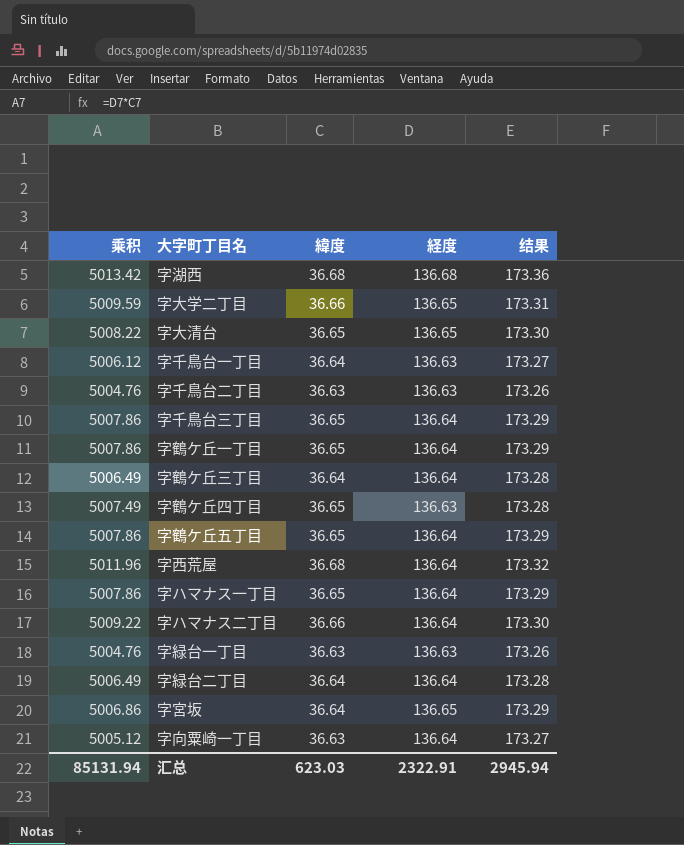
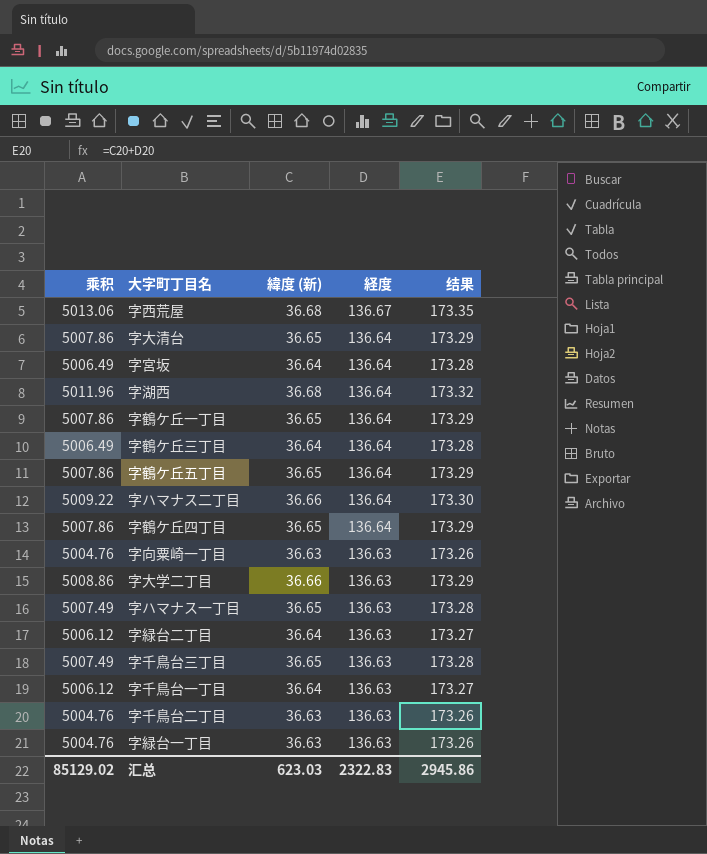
row order: none -> 経度 descending
column name: 緯度 -> 緯度 (新)
字西荒屋 | 乘积: 5011.96 -> 5013.06
字西荒屋 | 経度: 136.64 -> 136.67
字西荒屋 | 结果: 173.32 -> 173.35
字大清台 | 乘积: 5008.22 -> 5007.86
字大清台 | 経度: 136.65 -> 136.64
字大清台 | 结果: 173.30 -> 173.29
字宮坂 | 乘积: 5006.86 -> 5006.49
字宮坂 | 経度: 136.65 -> 136.64
字宮坂 | 结果: 173.29 -> 173.28
字湖西 | 乘积: 5013.42 -> 5011.96
字湖西 | 経度: 136.68 -> 136.64
字湖西 | 结果: 173.36 -> 173.32
字鶴ケ丘四丁目 | 乘积: 5007.49 -> 5007.86
字鶴ケ丘四丁目 | 経度: 136.63 -> 136.64
字鶴ケ丘四丁目 | 结果: 173.28 -> 173.29
字向粟崎一丁目 | 乘积: 5005.12 -> 5004.76
字向粟崎一丁目 | 経度: 136.64 -> 136.63
字向粟崎一丁目 | 结果: 173.27 -> 173.26
字大学二丁目 | 乘积: 5009.59 -> 5008.86
字大学二丁目 | 経度: 136.65 -> 136.63
字大学二丁目 | 结果: 173.31 -> 173.29
字ハマナス一丁目 | 乘积: 5007.86 -> 5007.49
字ハマナス一丁目 | 経度: 136.64 -> 136.63
字ハマナス一丁目 | 结果: 173.29 -> 173.28
字緑台二丁目 | 乘积: 5006.49 -> 5006.12
字緑台二丁目 | 経度: 136.64 -> 136.63
字緑台二丁目 | 结果: 173.28 -> 173.27
字千鳥台三丁目 | 乘积: 5007.86 -> 5007.49
字千鳥台三丁目 | 経度: 136.64 -> 136.63
字千鳥台三丁目 | 结果: 173.29 -> 173.28
汇总 | 乘积: 85131.94 -> 85129.02
汇总 | 経度: 2322.91 -> 2322.83
汇总 | 结果: 2945.94 -> 2945.86

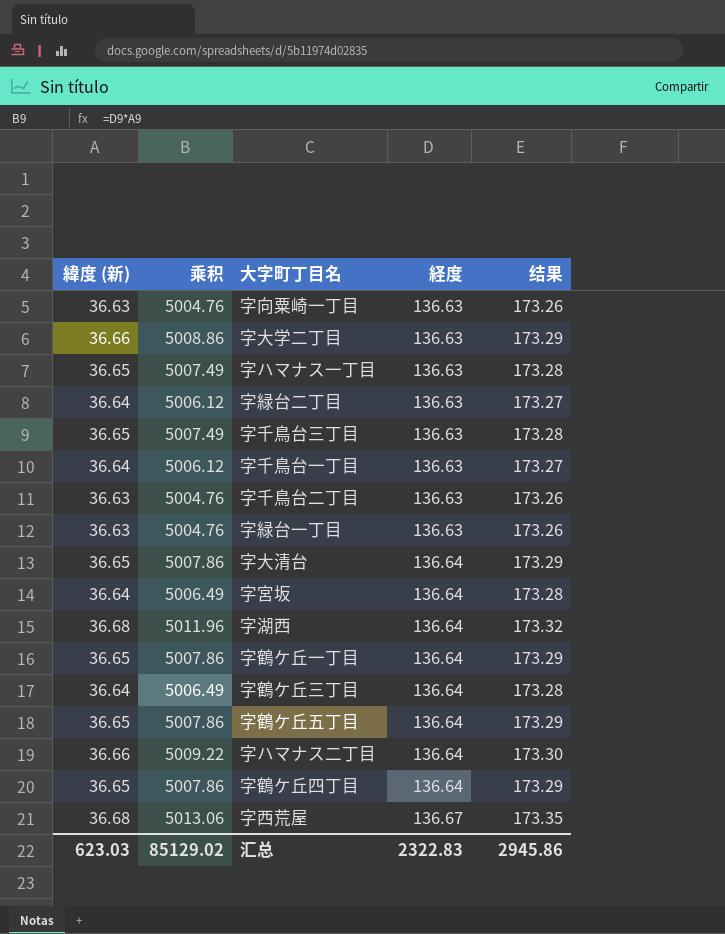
row order: 経度 descending -> 経度 ascending
column 緯度 (新) | position: 3 -> 1

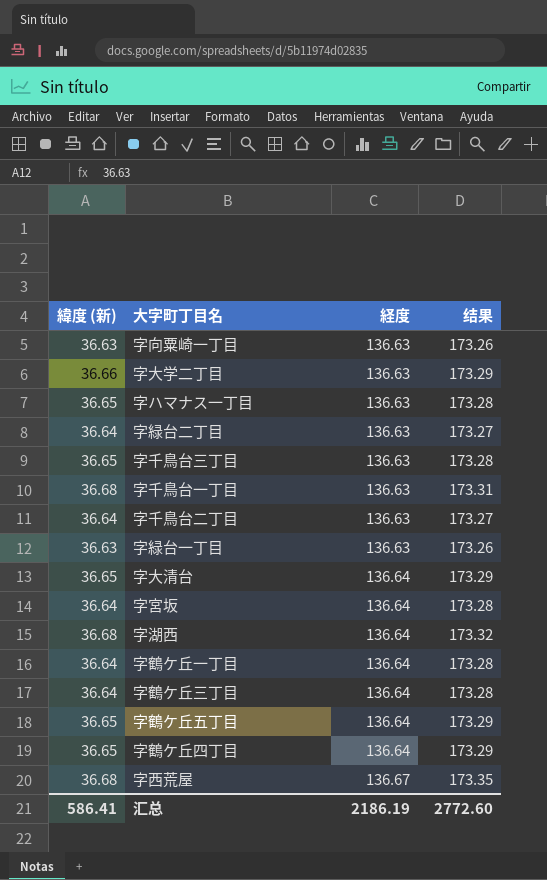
column 乘积 | formula: [緯度 (新)] * [経度] -> none
row 字ハマナス二丁目: 36.66 | 5009.22 | 136.64 | 173.30 -> none
字千鳥台一丁目 | 緯度 (新): 36.64 -> 36.68
字千鳥台一丁目 | 结果: 173.27 -> 173.31
字千鳥台二丁目 | 緯度 (新): 36.63 -> 36.64
字千鳥台二丁目 | 结果: 173.26 -> 173.27
字鶴ケ丘一丁目 | 緯度 (新): 36.65 -> 36.64
字鶴ケ丘一丁目 | 结果: 173.29 -> 173.28
汇总 | 緯度 (新): 623.03 -> 586.41
汇总 | 経度: 2322.83 -> 2186.19
汇总 | 结果: 2945.86 -> 2772.60

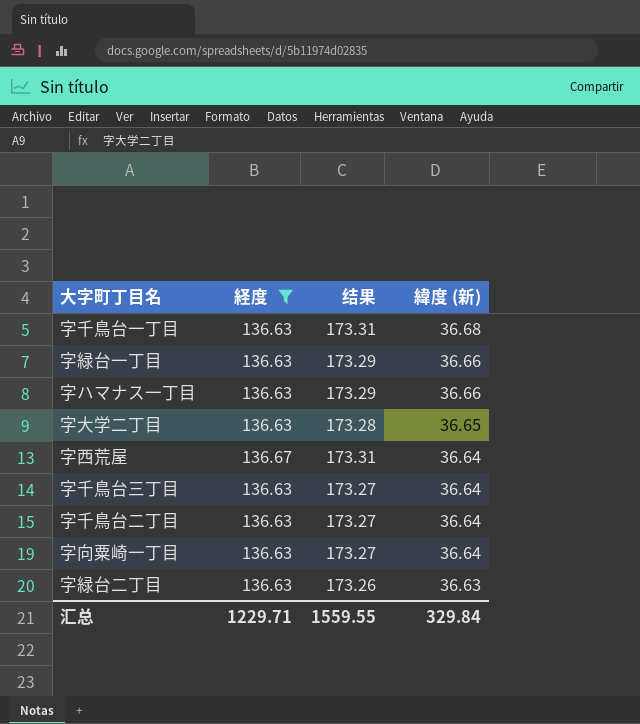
filter: none -> 経度 != 136.64
row order: 経度 ascending -> 緯度 (新) descending
column 緯度 (新) | position: 1 -> 4
字緑台一丁目 | 结果: 173.26 -> 173.29
字緑台一丁目 | 緯度 (新): 36.63 -> 36.66
字ハマナス一丁目 | 结果: 173.28 -> 173.29
字ハマナス一丁目 | 緯度 (新): 36.65 -> 36.66
字大学二丁目 | 结果: 173.29 -> 173.28
字大学二丁目 | 緯度 (新): 36.66 -> 36.65
字西荒屋 | 结果: 173.35 -> 173.31
字西荒屋 | 緯度 (新): 36.68 -> 36.64
字千鳥台三丁目 | 结果: 173.28 -> 173.27
字千鳥台三丁目 | 緯度 (新): 36.65 -> 36.64
字向粟崎一丁目 | 结果: 173.26 -> 173.27
字向粟崎一丁目 | 緯度 (新): 36.63 -> 36.64
字緑台二丁目 | 结果: 173.27 -> 173.26
字緑台二丁目 | 緯度 (新): 36.64 -> 36.63
汇总 | 経度: 2186.19 -> 1229.71
汇总 | 结果: 2772.60 -> 1559.55
汇总 | 緯度 (新): 586.41 -> 329.84

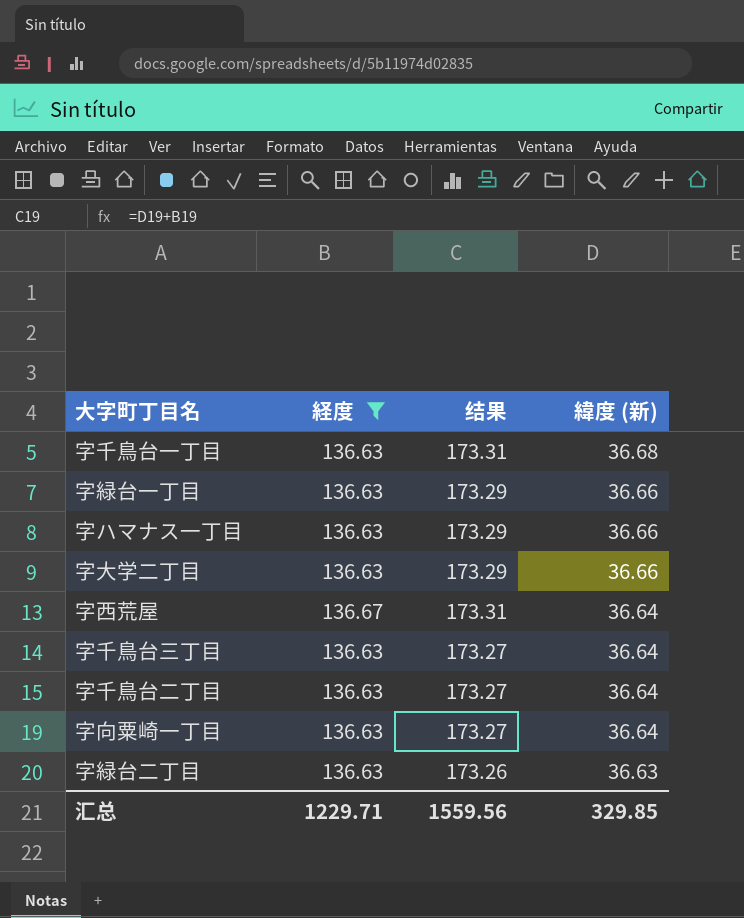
字大学二丁目 | 结果: 173.28 -> 173.29
字大学二丁目 | 緯度 (新): 36.65 -> 36.66
汇总 | 结果: 1559.55 -> 1559.56
汇总 | 緯度 (新): 329.84 -> 329.85

